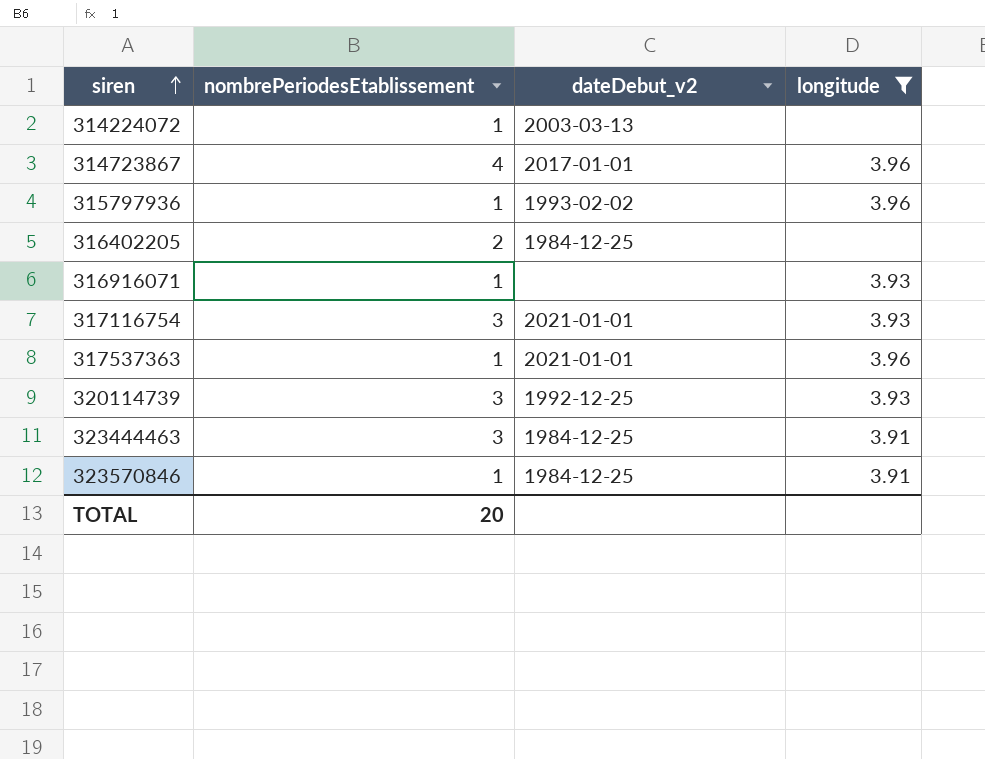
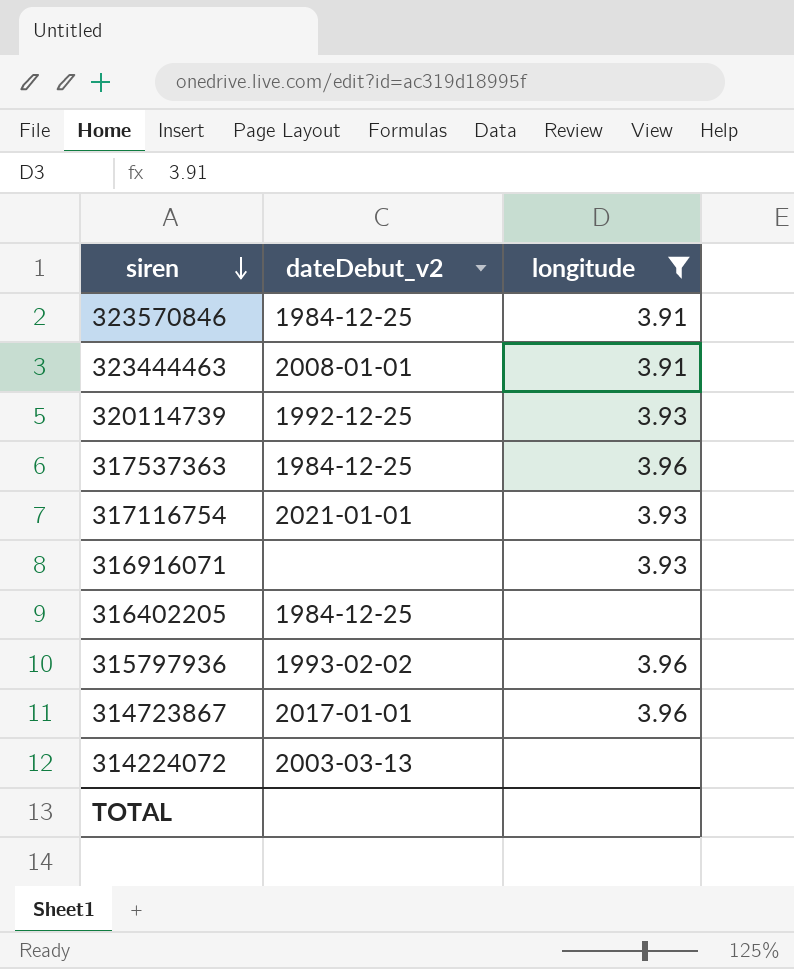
row order: siren ascending -> siren descending
column nombrePeriodesEtablissement | position: 2 -> none
323444463 | dateDebut_v2: 1984-12-25 -> 2008-01-01
317537363 | dateDebut_v2: 2021-01-01 -> 1984-12-25

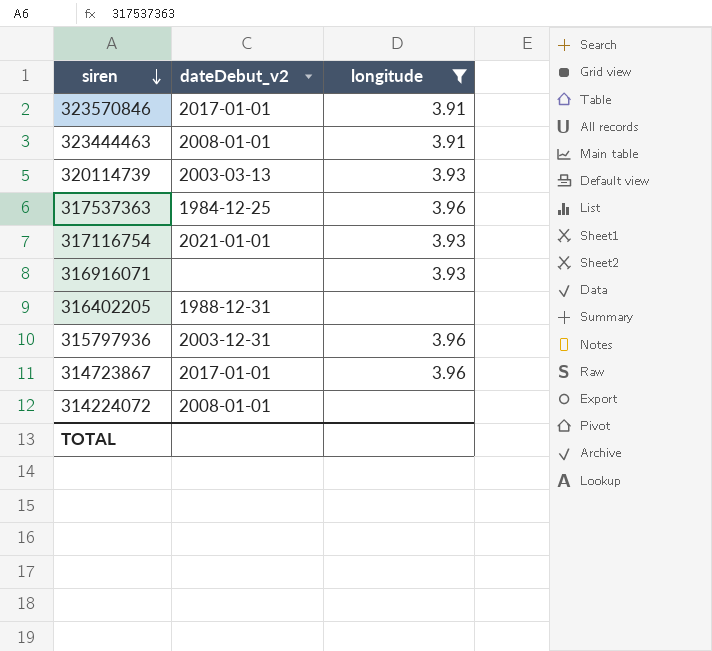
323570846 | dateDebut_v2: 1984-12-25 -> 2017-01-01
320114739 | dateDebut_v2: 1992-12-25 -> 2003-03-13
316402205 | dateDebut_v2: 1984-12-25 -> 1988-12-31
315797936 | dateDebut_v2: 1993-02-02 -> 2003-12-31
314224072 | dateDebut_v2: 2003-03-13 -> 2008-01-01

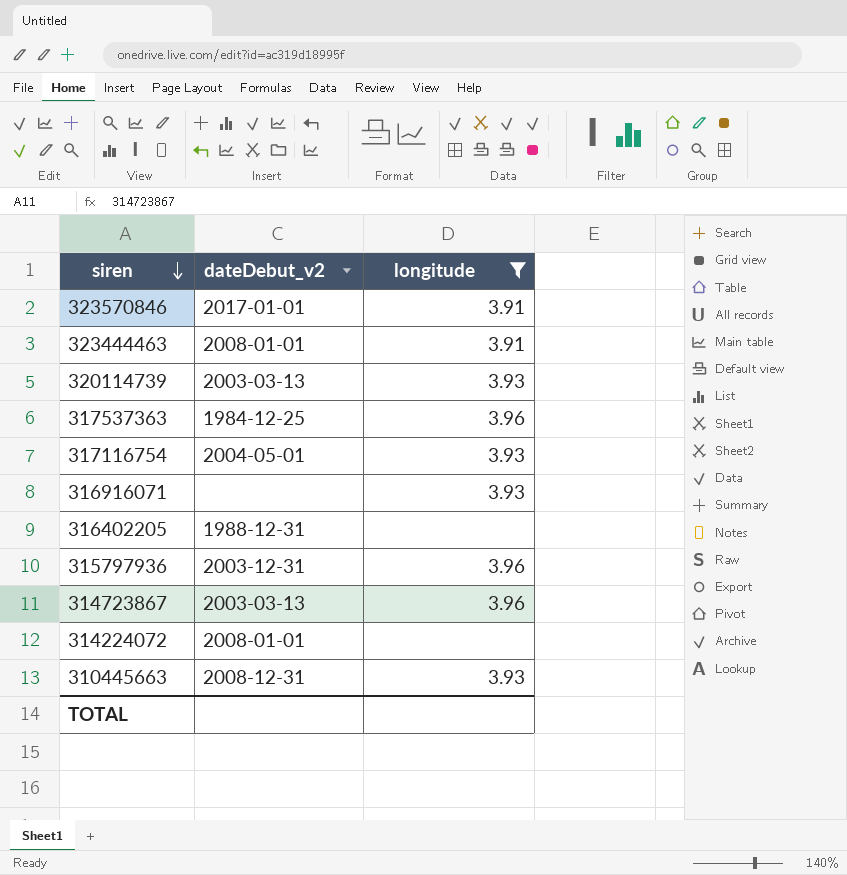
317116754 | dateDebut_v2: 2021-01-01 -> 2004-05-01
314723867 | dateDebut_v2: 2017-01-01 -> 2003-03-13
row 310445663: none -> 2008-12-31 | 3.93

